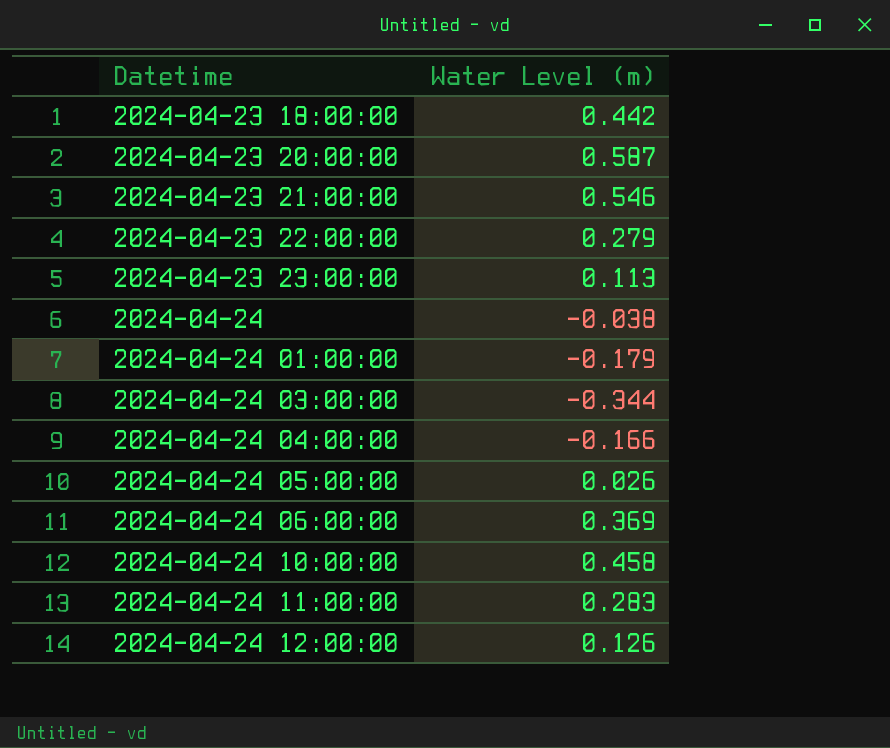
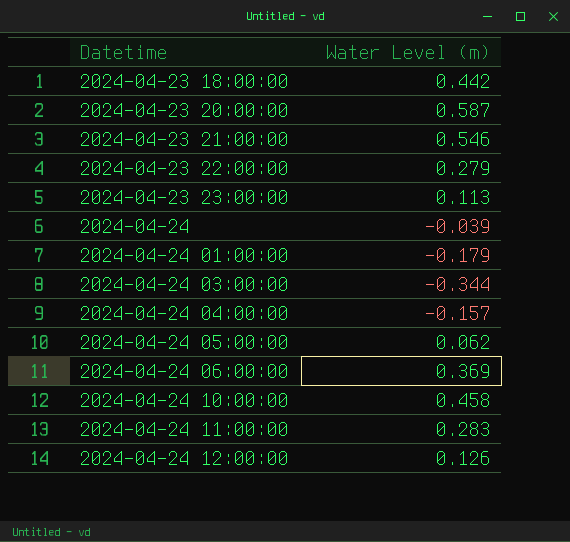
2024-04-24 | Water Level (m): -0.038 -> -0.039
2024-04-24 04:00:00 | Water Level (m): -0.166 -> -0.157
2024-04-24 05:00:00 | Water Level (m): 0.026 -> 0.062

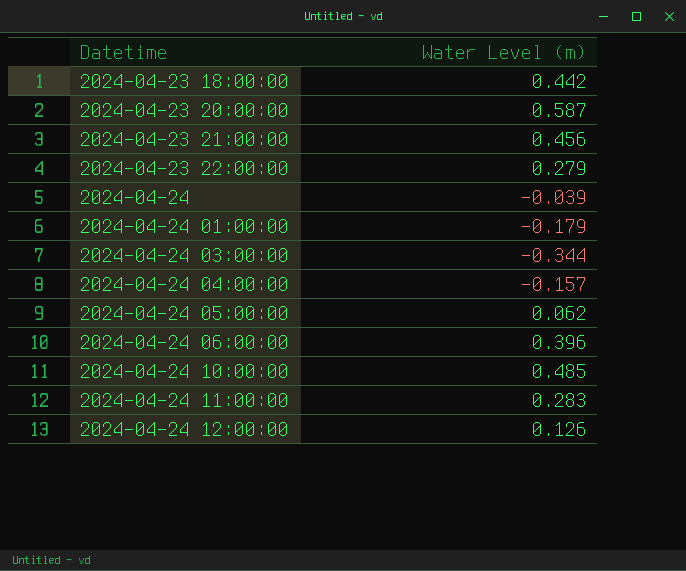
row 2024-04-23 23:00:00: 0.113 -> none
2024-04-23 21:00:00 | Water Level (m): 0.546 -> 0.456
2024-04-24 06:00:00 | Water Level (m): 0.369 -> 0.396
2024-04-24 10:00:00 | Water Level (m): 0.458 -> 0.485

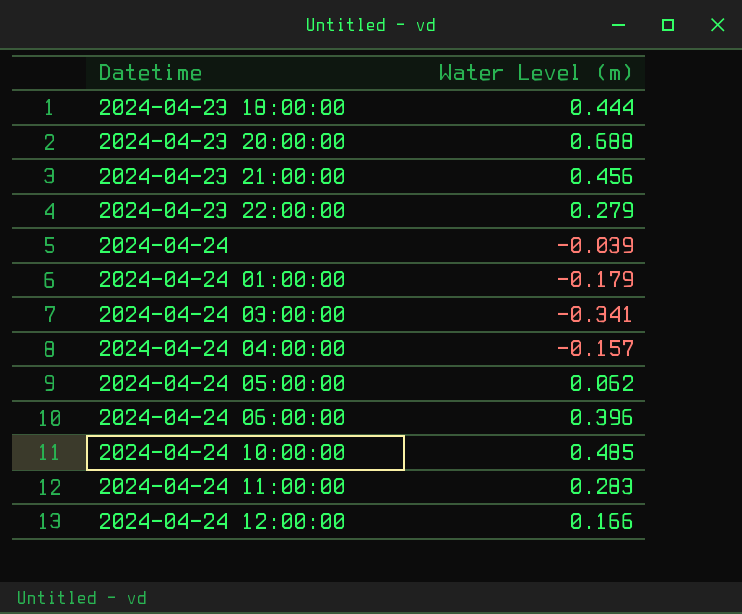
2024-04-23 18:00:00 | Water Level (m): 0.442 -> 0.444
2024-04-23 20:00:00 | Water Level (m): 0.587 -> 0.688
2024-04-24 03:00:00 | Water Level (m): -0.344 -> -0.341
2024-04-24 12:00:00 | Water Level (m): 0.126 -> 0.166

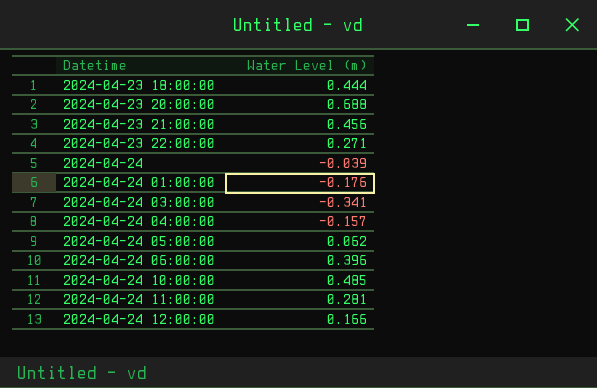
2024-04-23 22:00:00 | Water Level (m): 0.279 -> 0.271
2024-04-24 01:00:00 | Water Level (m): -0.179 -> -0.176
2024-04-24 11:00:00 | Water Level (m): 0.283 -> 0.281

